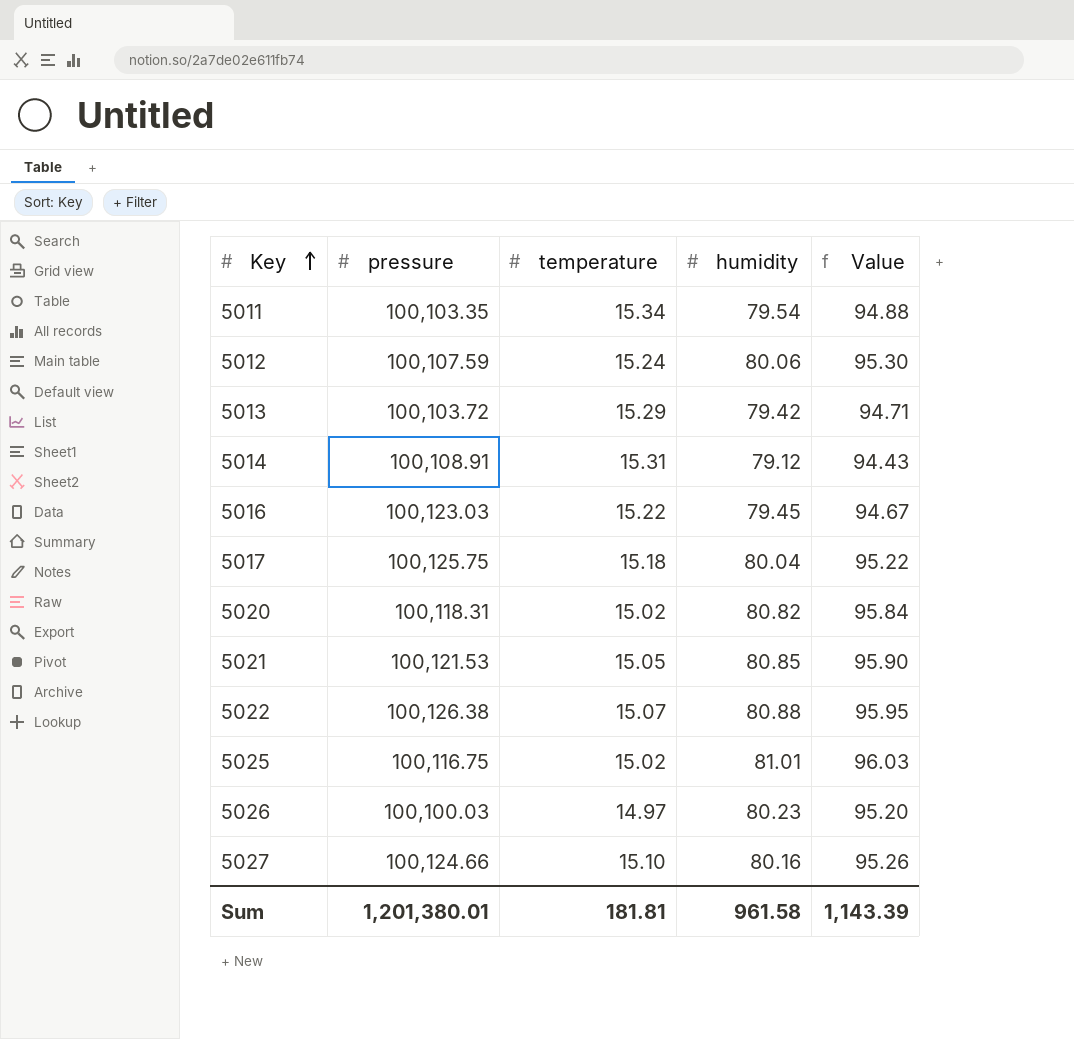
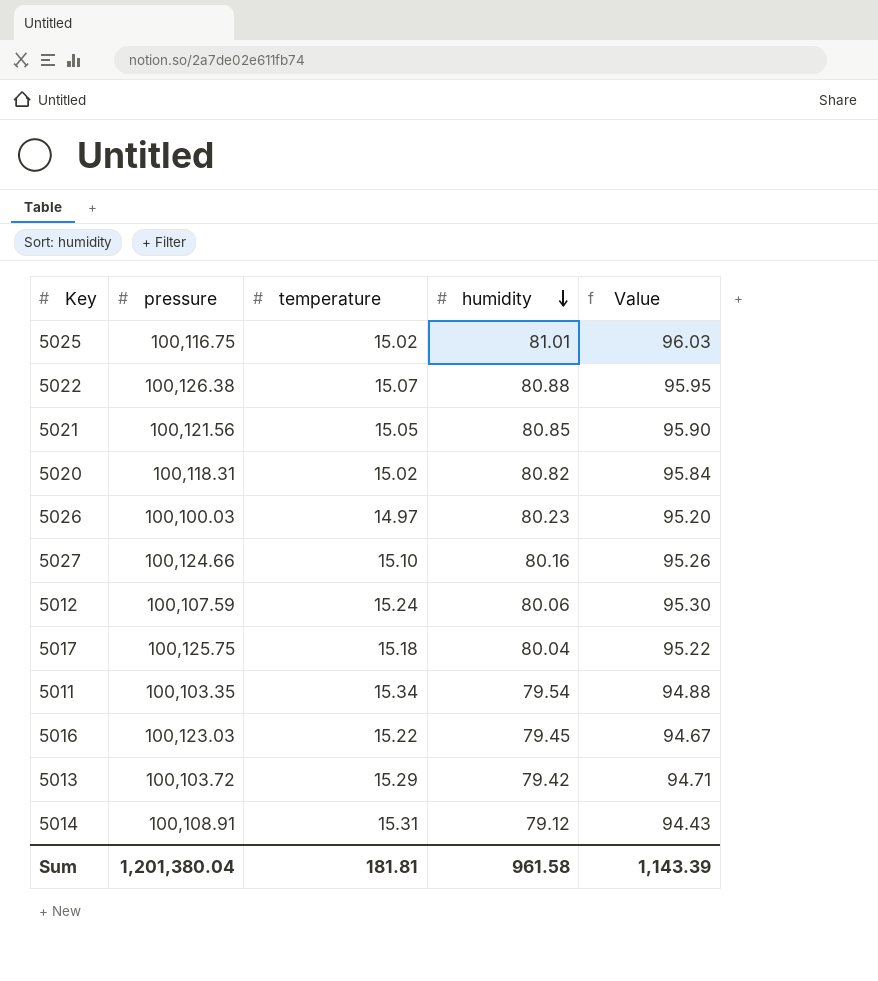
row order: Key ascending -> humidity descending
5021 | pressure: 100,121.53 -> 100,121.56
Sum | pressure: 1,201,380.01 -> 1,201,380.04

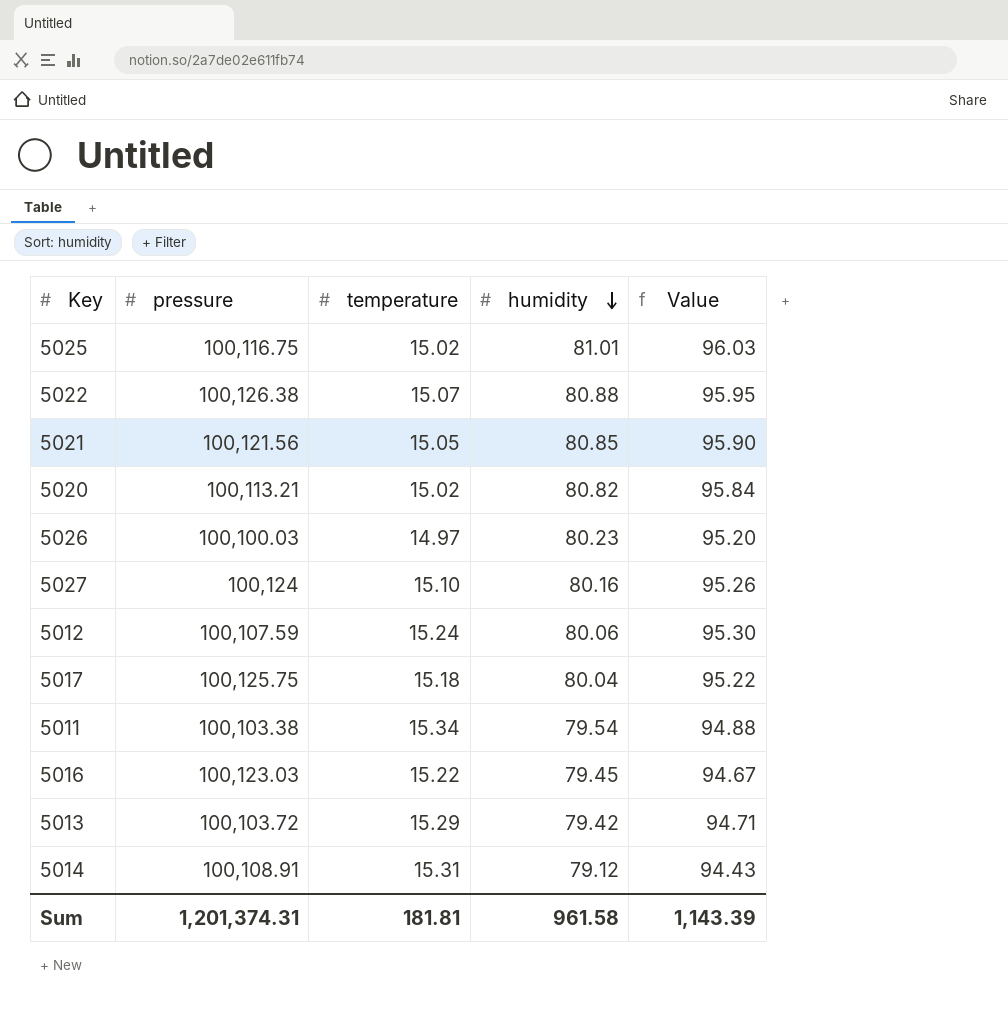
5020 | pressure: 100,118.31 -> 100,113.21
5027 | pressure: 100,124.66 -> 100,124
5011 | pressure: 100,103.35 -> 100,103.38
Sum | pressure: 1,201,380.04 -> 1,201,374.31

